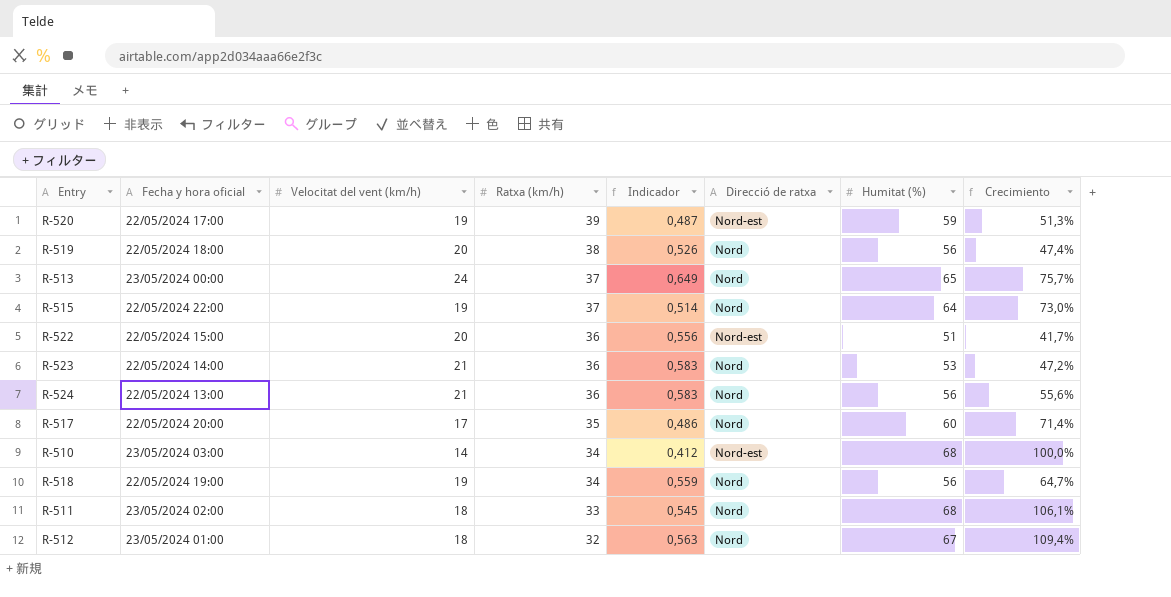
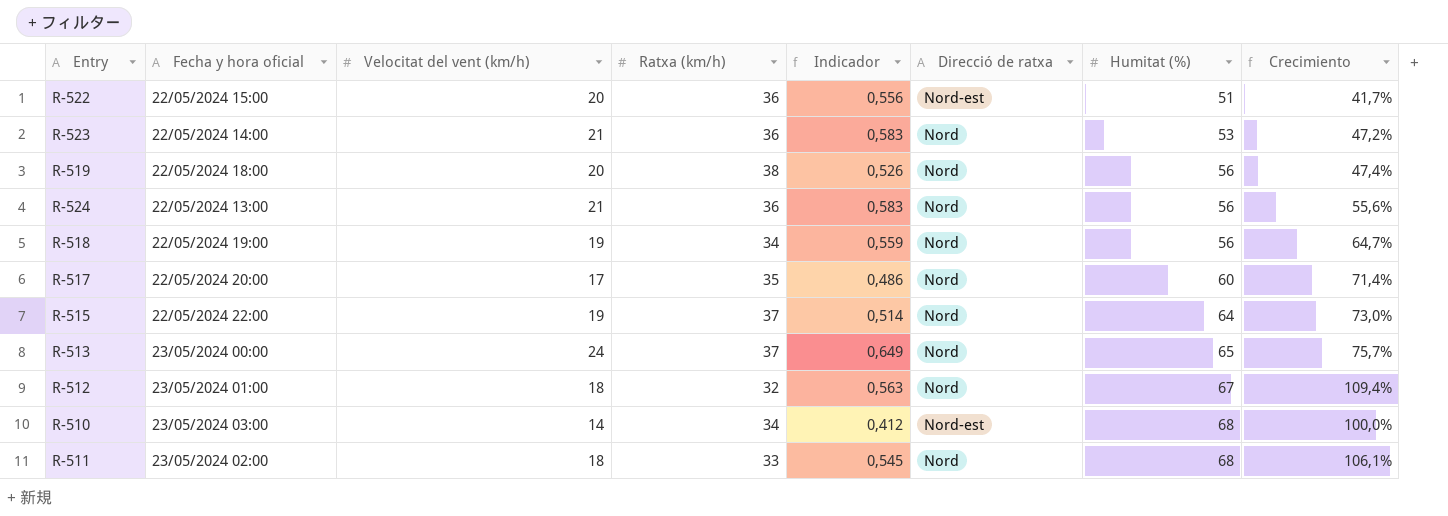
row order: Ratxa (km/h) descending -> Humitat (%) ascending
row R-520: 22/05/2024 17:00 | 19 | 39 | 0,487 | Nord-est | 59 | 51,3% -> none

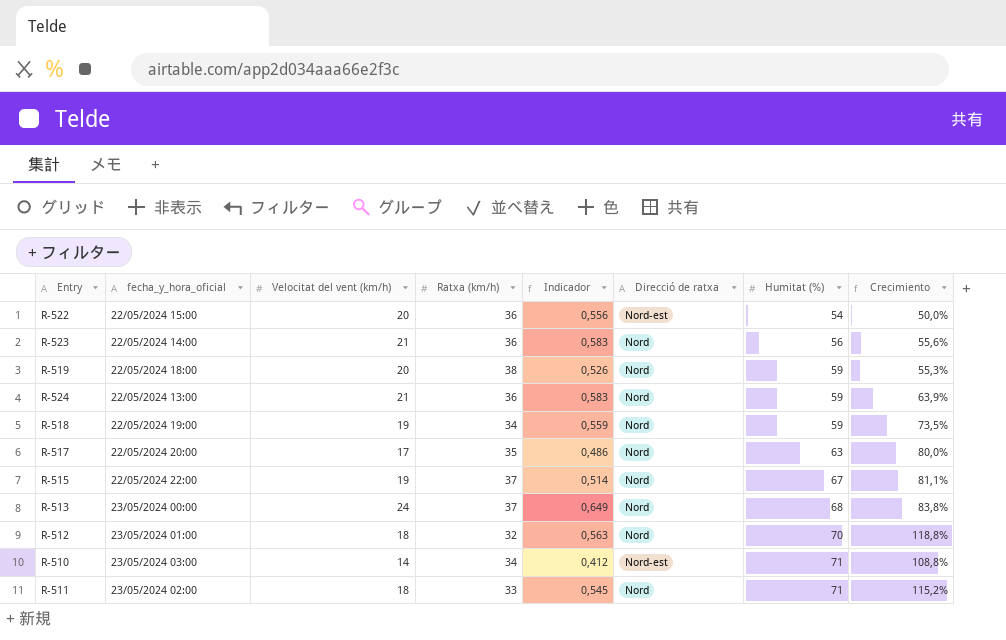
column name: Fecha y hora oficial -> fecha_y_hora_oficial
R-522 | Humitat (%): 51 -> 54
R-522 | Crecimiento: 41,7% -> 50,0%
R-523 | Humitat (%): 53 -> 56
R-523 | Crecimiento: 47,2% -> 55,6%
R-519 | Humitat (%): 56 -> 59
R-519 | Crecimiento: 47,4% -> 55,3%
R-524 | Humitat (%): 56 -> 59
R-524 | Crecimiento: 55,6% -> 63,9%
R-518 | Humitat (%): 56 -> 59
R-518 | Crecimiento: 64,7% -> 73,5%
R-517 | Humitat (%): 60 -> 63
R-517 | Crecimiento: 71,4% -> 80,0%
R-515 | Humitat (%): 64 -> 67
R-515 | Crecimiento: 73,0% -> 81,1%
R-513 | Humitat (%): 65 -> 68
R-513 | Crecimiento: 75,7% -> 83,8%
R-512 | Humitat (%): 67 -> 70
R-512 | Crecimiento: 109,4% -> 118,8%
R-510 | Humitat (%): 68 -> 71
R-510 | Crecimiento: 100,0% -> 108,8%
R-511 | Humitat (%): 68 -> 71
R-511 | Crecimiento: 106,1% -> 115,2%

